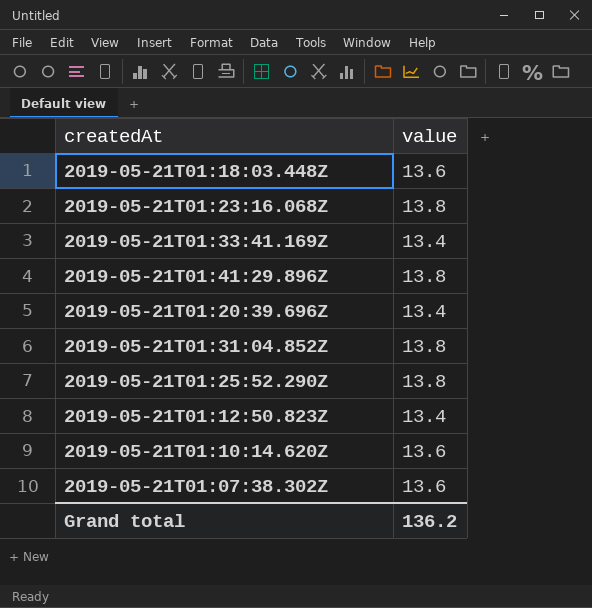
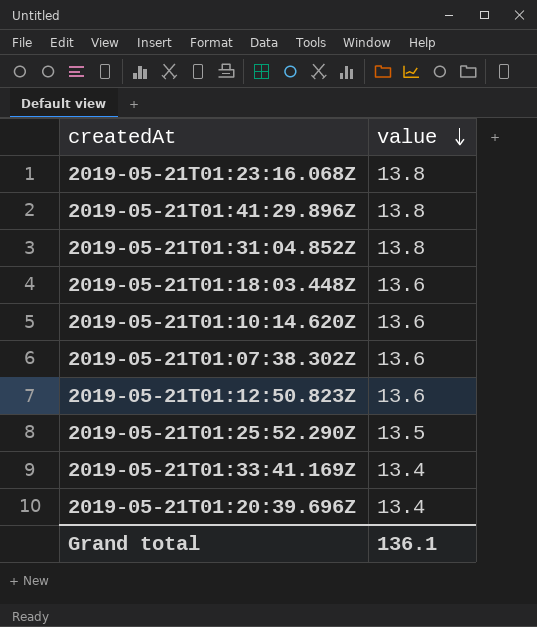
row order: none -> value descending
2019-05-21T01:12:50.823Z | value: 13.4 -> 13.6
2019-05-21T01:25:52.290Z | value: 13.8 -> 13.5
Grand total | value: 136.2 -> 136.1

